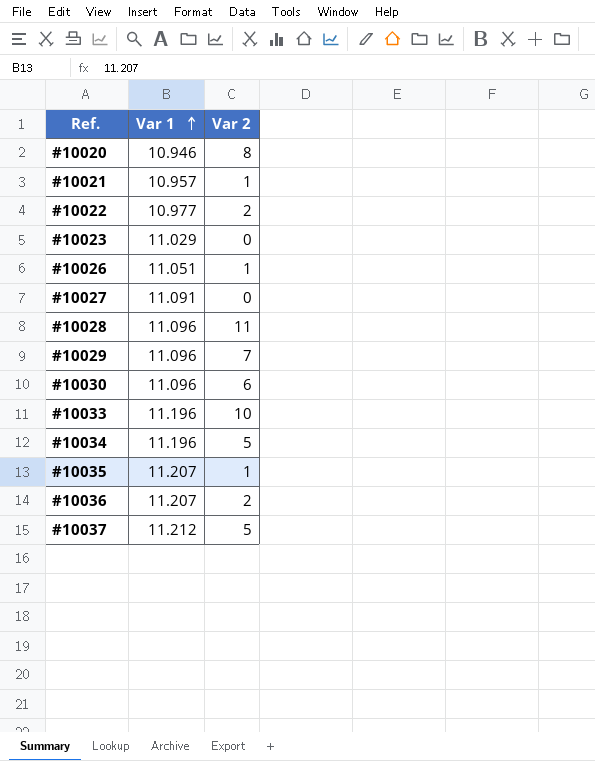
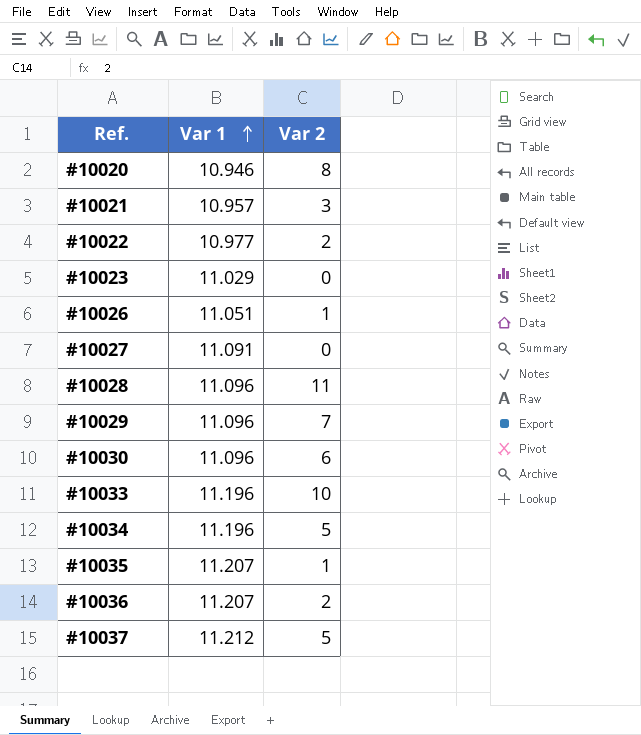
#10021 | Var 2: 1 -> 3

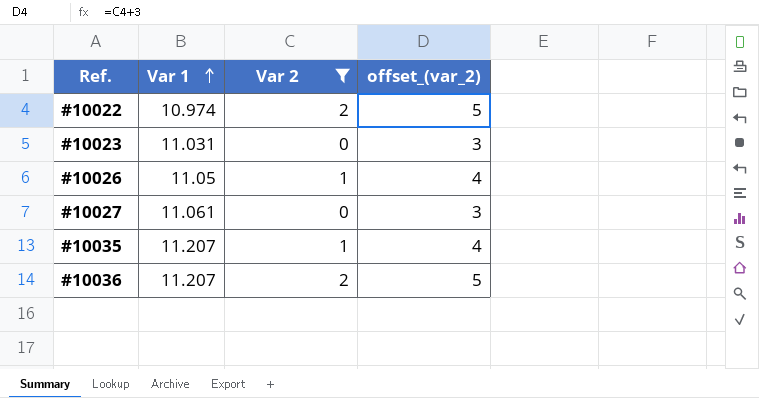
filter: none -> Var 2 <= 2
column offset_(var_2) | formula: none -> [Var 2] + 3
#10022 | Var 1: 10.977 -> 10.974
#10023 | Var 1: 11.029 -> 11.031
#10026 | Var 1: 11.051 -> 11.05
#10027 | Var 1: 11.091 -> 11.061

